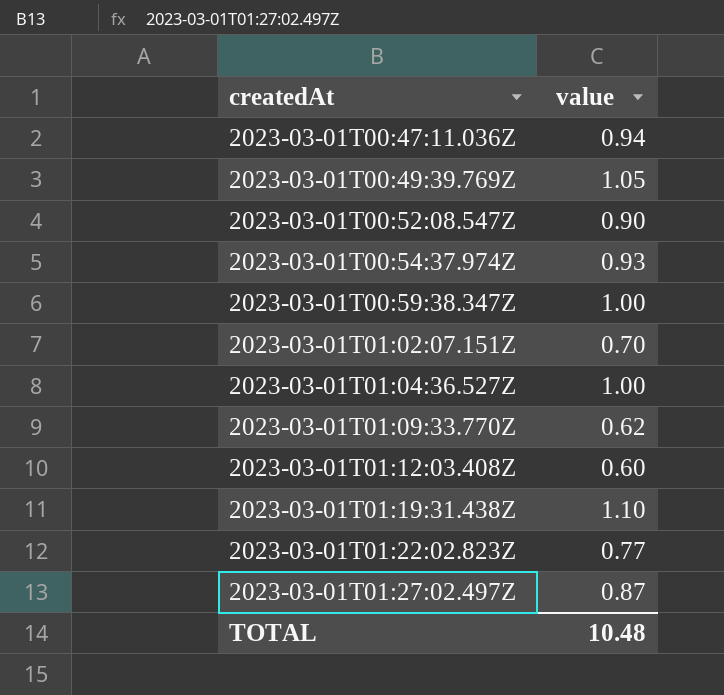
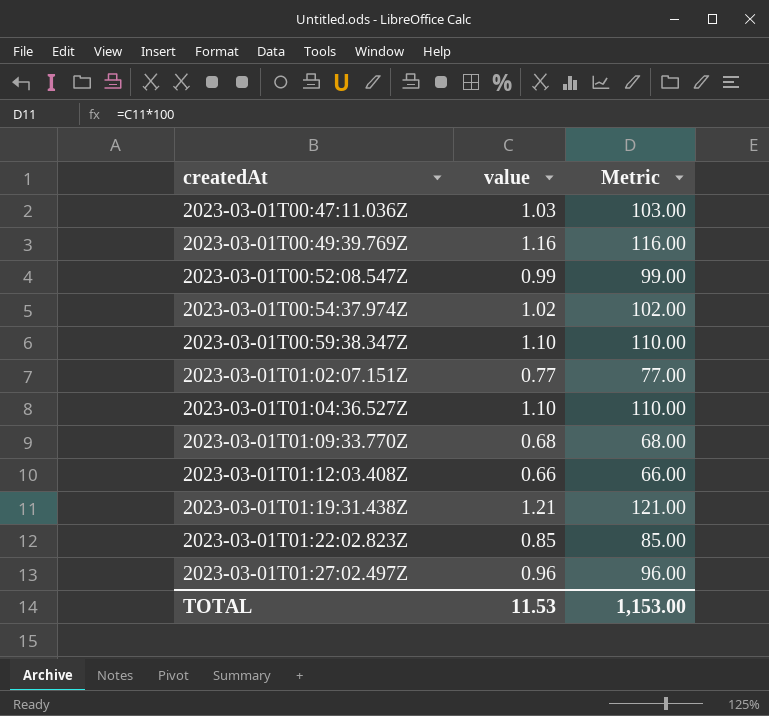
column Metric | formula: none -> [value] * 100
2023-03-01T00:47:11.036Z | value: 0.94 -> 1.03
2023-03-01T00:49:39.769Z | value: 1.05 -> 1.16
2023-03-01T00:52:08.547Z | value: 0.90 -> 0.99
2023-03-01T00:54:37.974Z | value: 0.93 -> 1.02
2023-03-01T00:59:38.347Z | value: 1.00 -> 1.10
2023-03-01T01:02:07.151Z | value: 0.70 -> 0.77
2023-03-01T01:04:36.527Z | value: 1.00 -> 1.10
2023-03-01T01:09:33.770Z | value: 0.62 -> 0.68
2023-03-01T01:12:03.408Z | value: 0.60 -> 0.66
2023-03-01T01:19:31.438Z | value: 1.10 -> 1.21
2023-03-01T01:22:02.823Z | value: 0.77 -> 0.85
2023-03-01T01:27:02.497Z | value: 0.87 -> 0.96
TOTAL | value: 10.48 -> 11.53

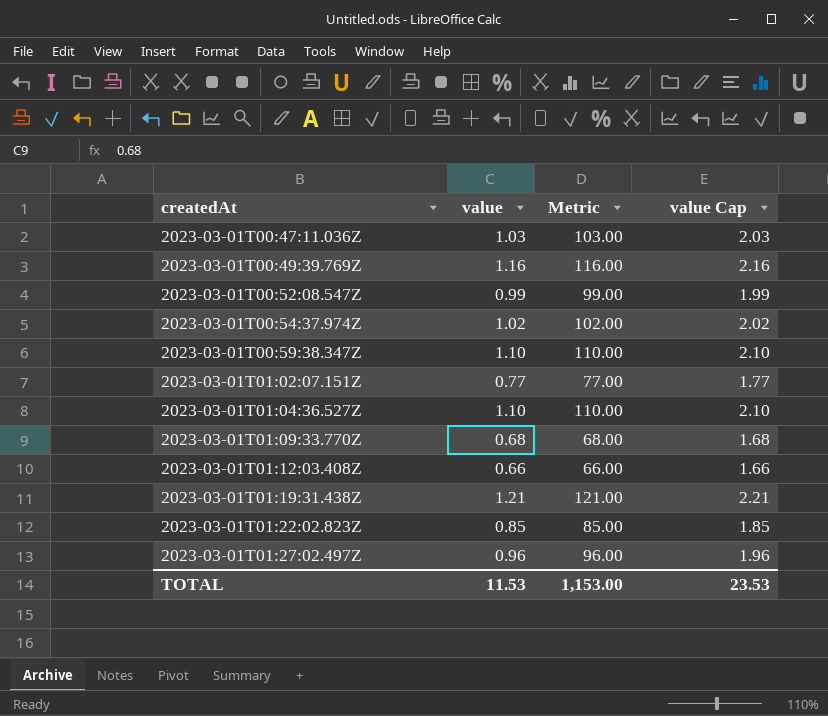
column value Cap | formula: none -> [value] + 1

